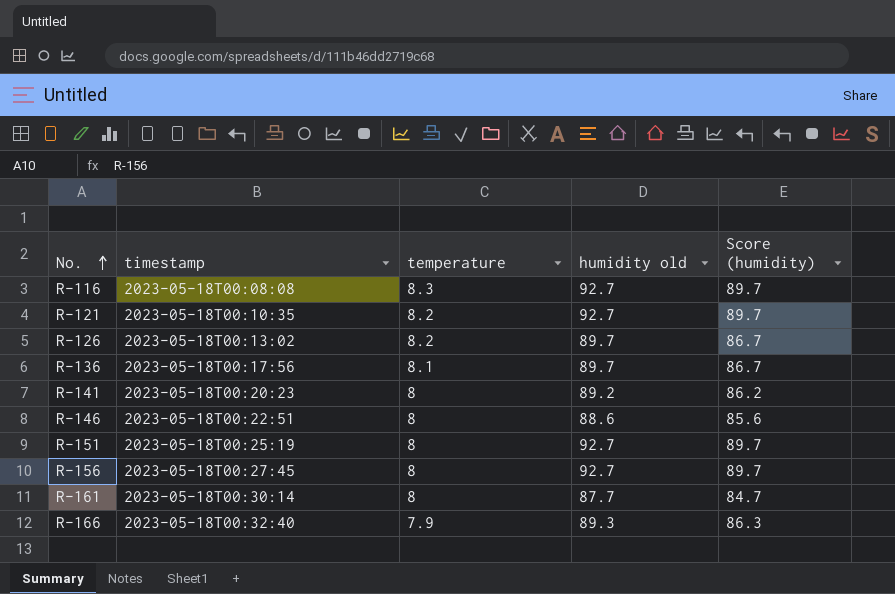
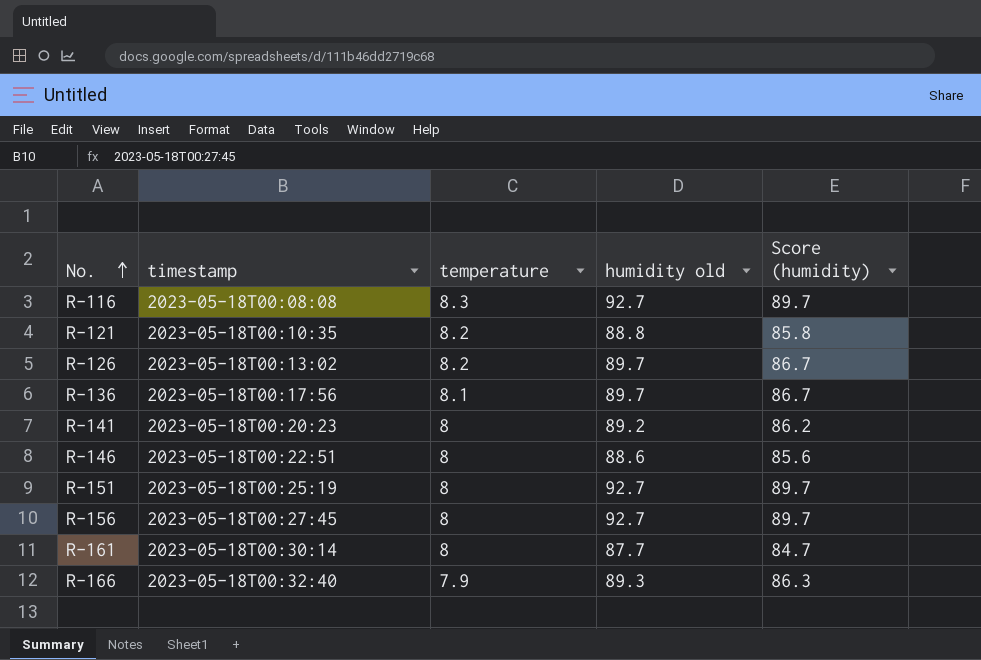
R-121 | humidity old: 92.7 -> 88.8
R-121 | Score (humidity): 89.7 -> 85.8

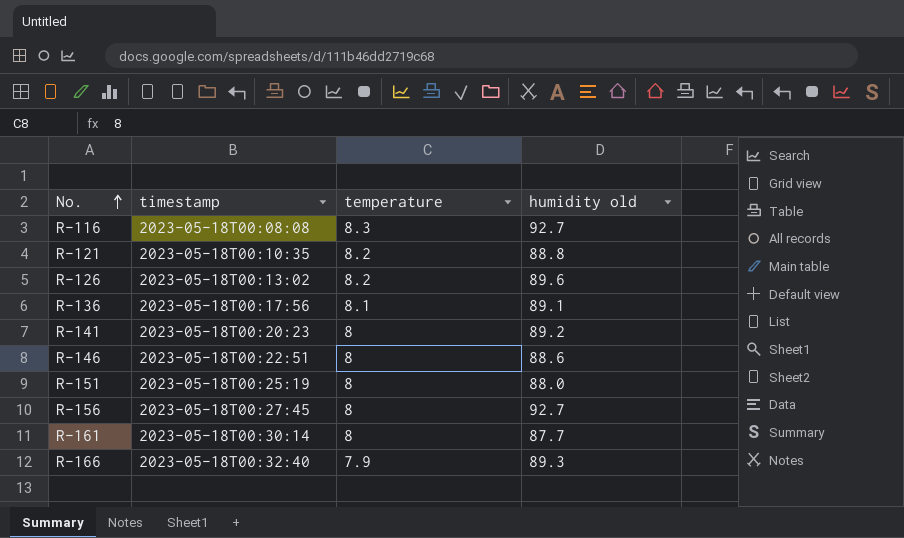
column Score (humidity) | formula: [humidity old] - 3 -> none
R-126 | humidity old: 89.7 -> 89.6
R-136 | humidity old: 89.7 -> 89.1
R-151 | humidity old: 92.7 -> 88.0

